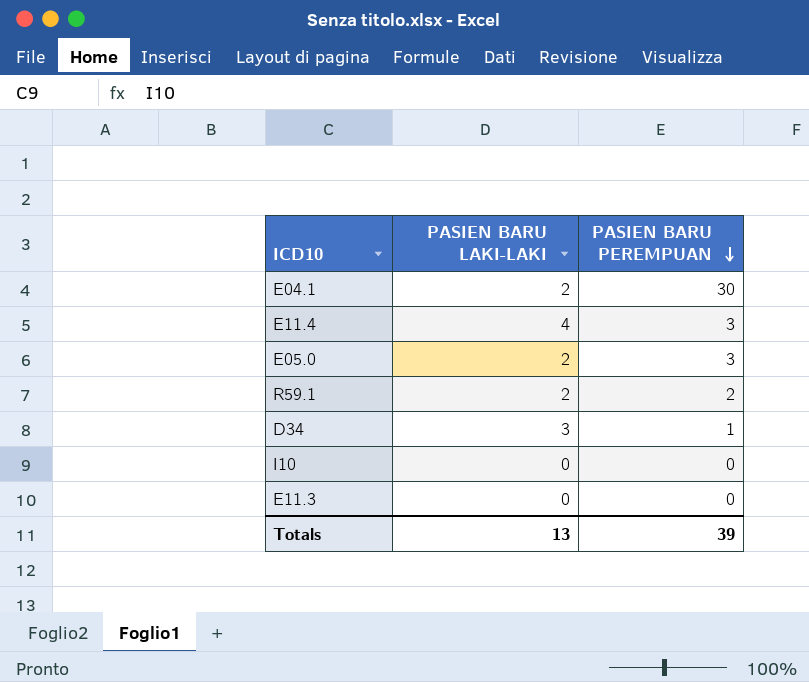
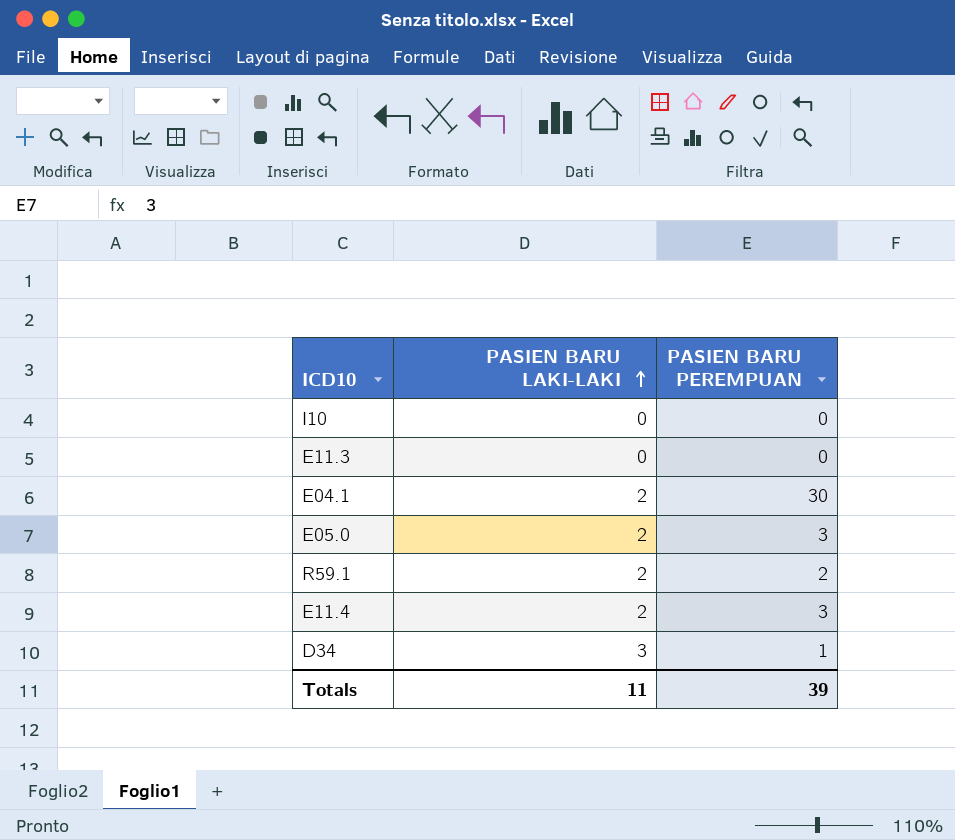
row order: PASIEN BARU PEREMPUAN descending -> PASIEN BARU LAKI-LAKI ascending
E11.4 | PASIEN BARU LAKI-LAKI: 4 -> 2
Totals | PASIEN BARU LAKI-LAKI: 13 -> 11

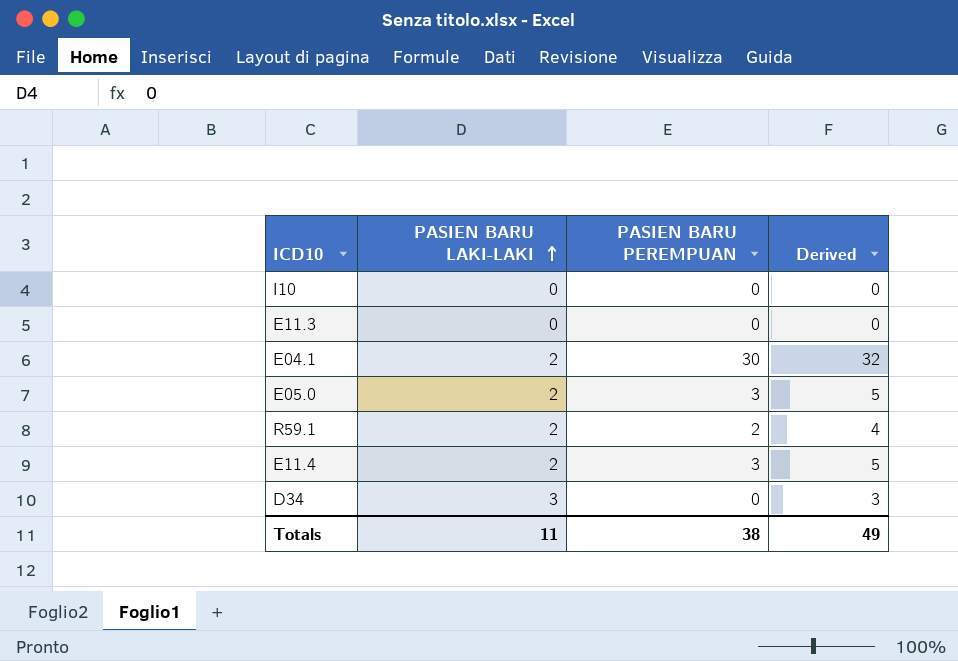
column Derived | formula: none -> [PASIEN BARU LAKI-LAKI] + [PASIEN BARU PEREMPUAN]
D34 | PASIEN BARU PEREMPUAN: 1 -> 0
Totals | PASIEN BARU PEREMPUAN: 39 -> 38

